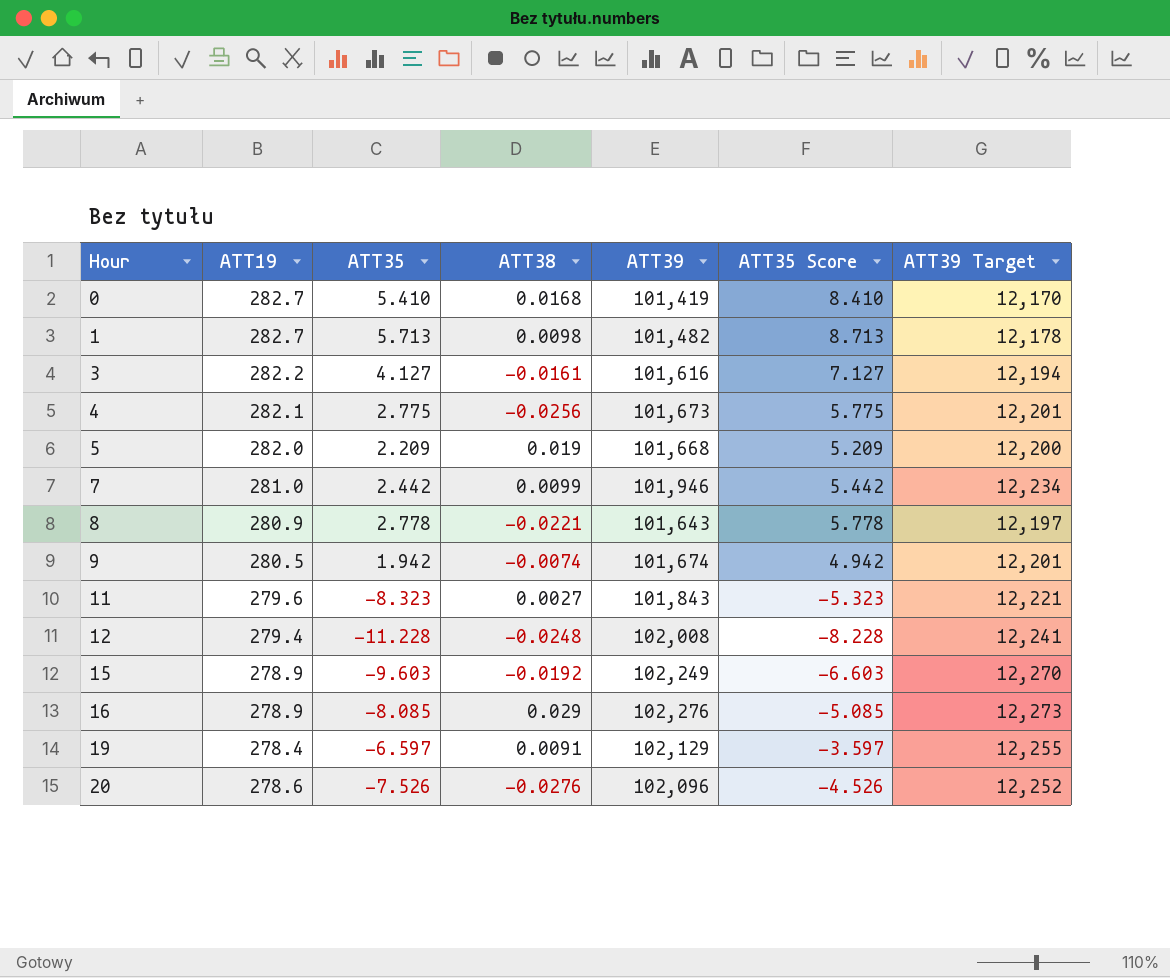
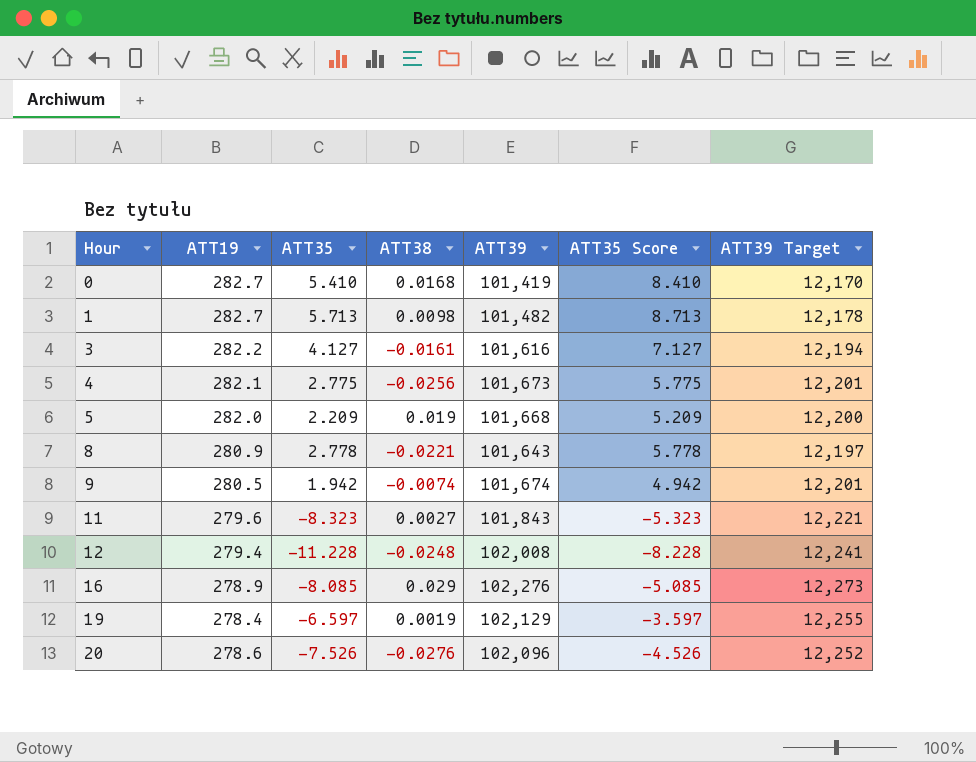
row 7: 281.0 | 2.442 | 0.0099 | 101,946 | 5.442 | 12,234 -> none
row 15: 278.9 | -9.603 | -0.0192 | 102,249 | -6.603 | 12,270 -> none
19 | ATT38: 0.0091 -> 0.0019

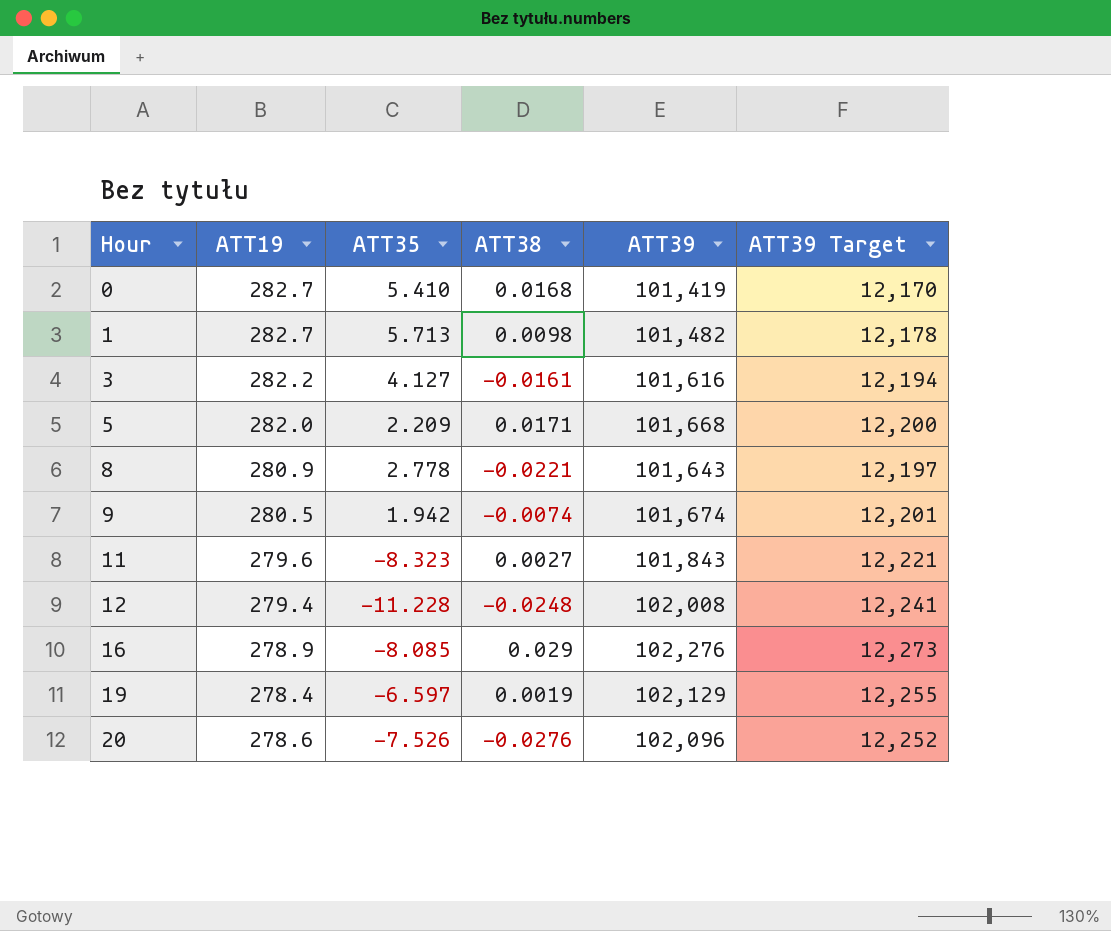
column ATT35 Score | formula: [ATT35] + 3 -> none
row 4: 282.1 | 2.775 | -0.0256 | 101,673 | 5.775 | 12,201 -> none
5 | ATT38: 0.019 -> 0.0171

